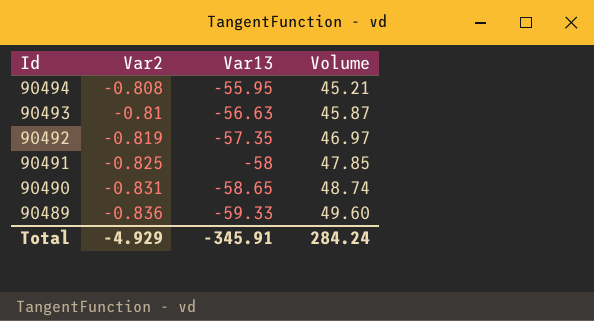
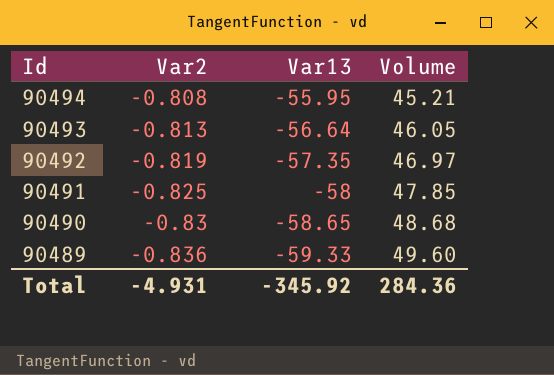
90493 | Var2: -0.81 -> -0.813
90493 | Var13: -56.63 -> -56.64
90493 | Volume: 45.87 -> 46.05
90490 | Var2: -0.831 -> -0.83
90490 | Volume: 48.74 -> 48.68
Total | Var2: -4.929 -> -4.931
Total | Var13: -345.91 -> -345.92
Total | Volume: 284.24 -> 284.36

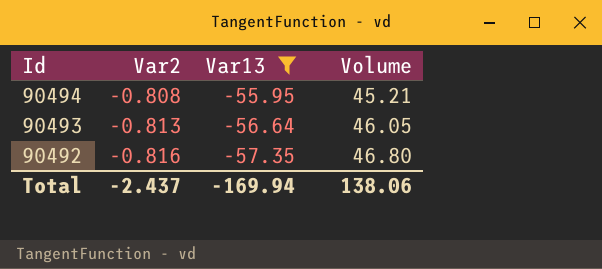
filter: none -> Var13 >= -57.35
90492 | Var2: -0.819 -> -0.816
90492 | Volume: 46.97 -> 46.80
Total | Var2: -4.931 -> -2.437
Total | Var13: -345.92 -> -169.94
Total | Volume: 284.36 -> 138.06

